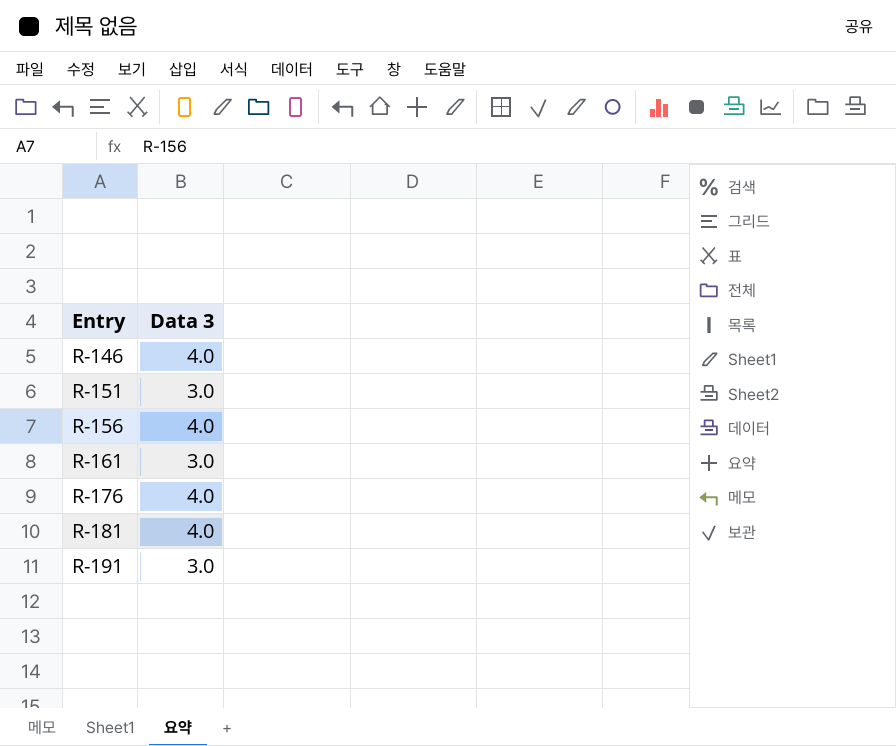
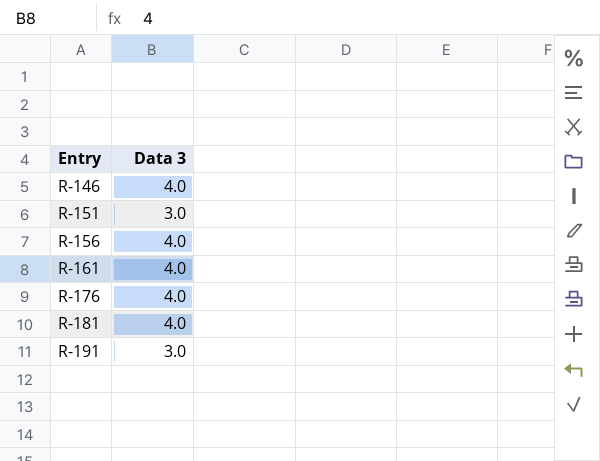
R-161 | Data 3: 3.0 -> 4.0

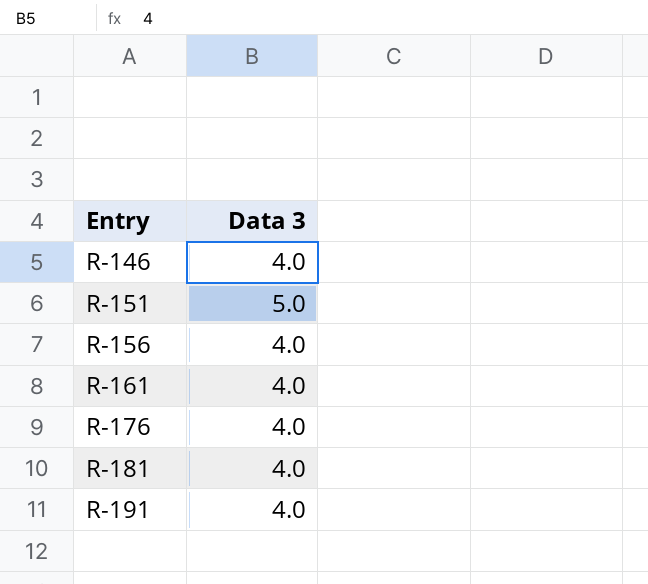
R-151 | Data 3: 3.0 -> 5.0
R-191 | Data 3: 3.0 -> 4.0

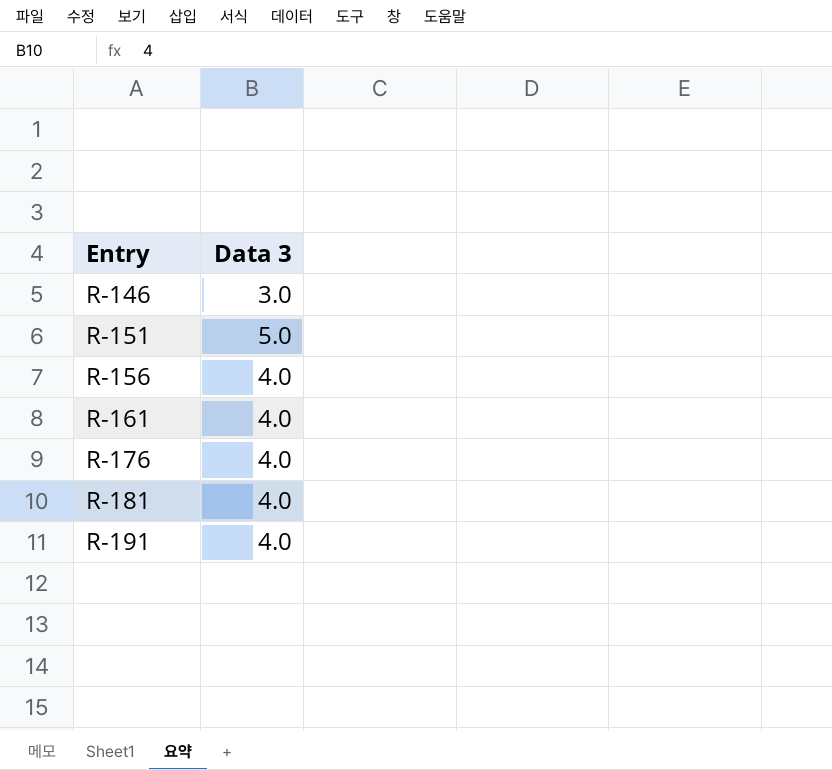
R-146 | Data 3: 4.0 -> 3.0

